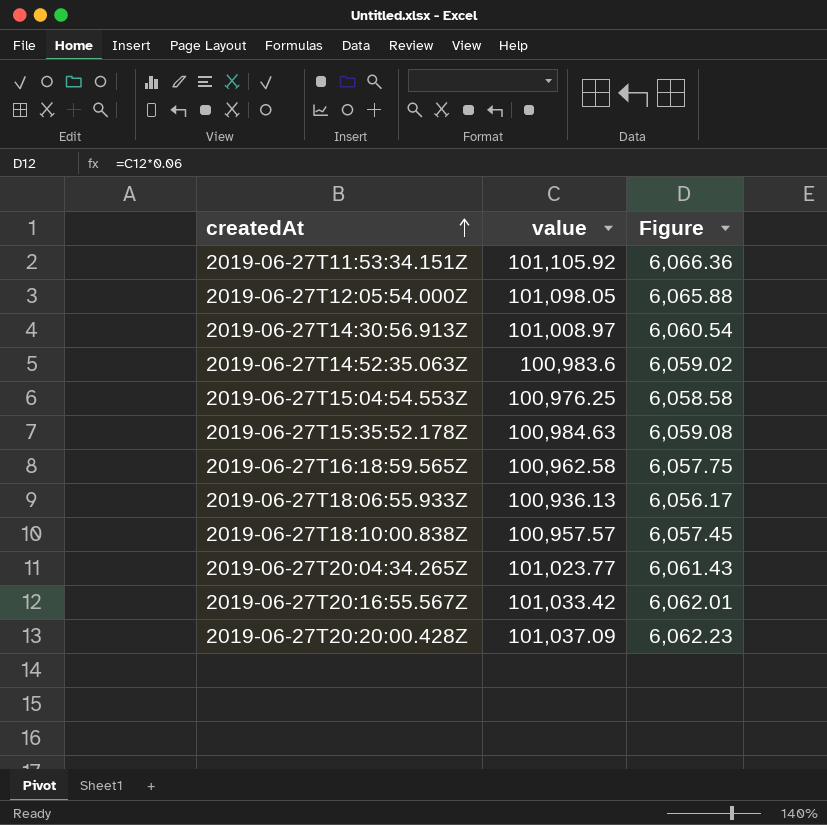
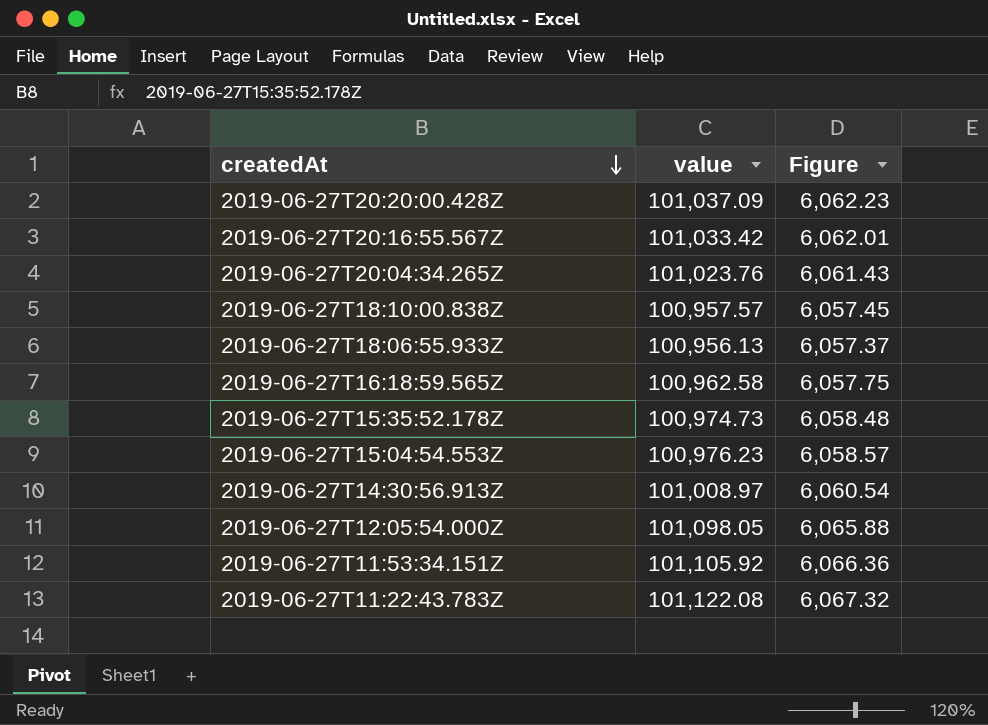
row order: createdAt ascending -> createdAt descending
row 2019-06-27T14:52:35.063Z: 100,983.6 | 6,059.02 -> none
2019-06-27T20:04:34.265Z | value: 101,023.77 -> 101,023.76
2019-06-27T18:06:55.933Z | value: 100,936.13 -> 100,956.13
2019-06-27T18:06:55.933Z | Figure: 6,056.17 -> 6,057.37
2019-06-27T15:35:52.178Z | value: 100,984.63 -> 100,974.73
2019-06-27T15:35:52.178Z | Figure: 6,059.08 -> 6,058.48
2019-06-27T15:04:54.553Z | value: 100,976.25 -> 100,976.23
2019-06-27T15:04:54.553Z | Figure: 6,058.58 -> 6,058.57
row 2019-06-27T11:22:43.783Z: none -> 101,122.08 | 6,067.32

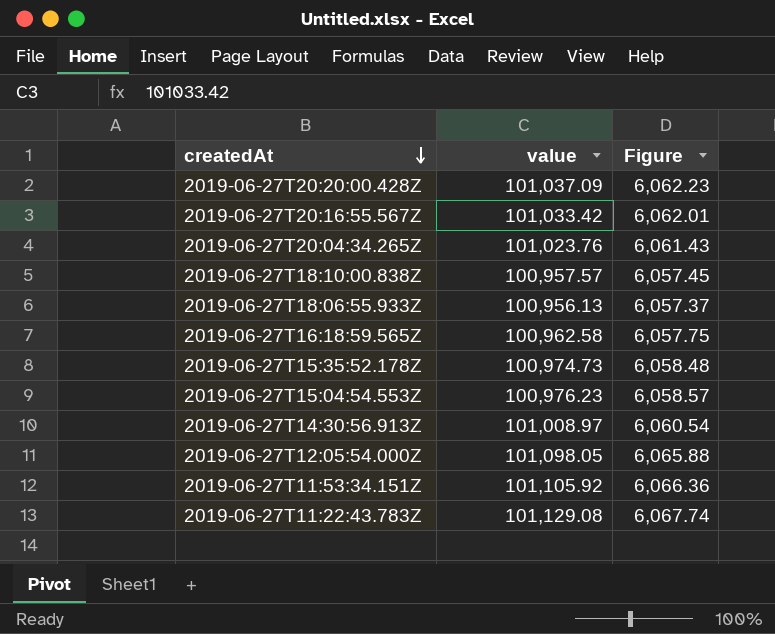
2019-06-27T11:22:43.783Z | value: 101,122.08 -> 101,129.08
2019-06-27T11:22:43.783Z | Figure: 6,067.32 -> 6,067.74

